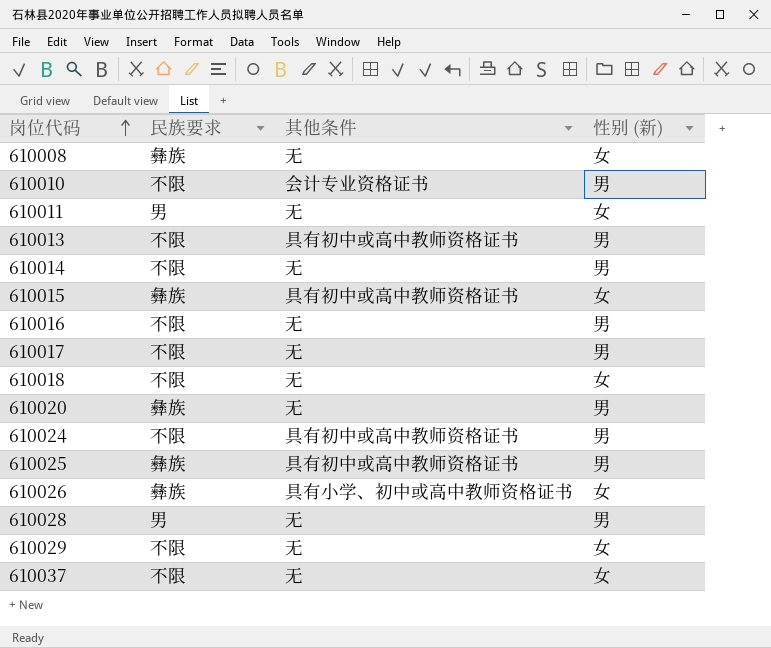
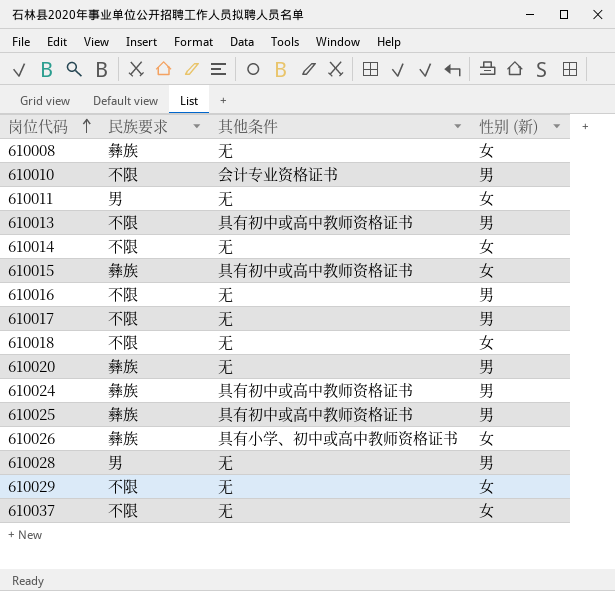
610014 | 性别 (新): 男 -> 女
610024 | 民族要求: 不限 -> 彝族

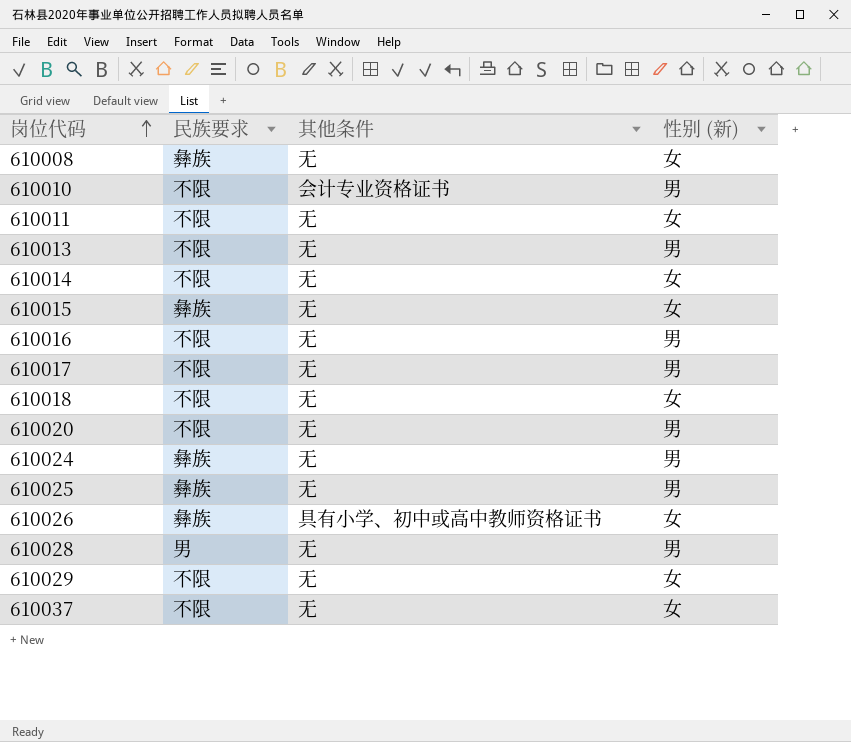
610011 | 民族要求: 男 -> 不限
610013 | 其他条件: 具有初中或高中教师资格证书 -> 无
610015 | 其他条件: 具有初中或高中教师资格证书 -> 无
610020 | 民族要求: 彝族 -> 不限
610024 | 其他条件: 具有初中或高中教师资格证书 -> 无
610025 | 其他条件: 具有初中或高中教师资格证书 -> 无

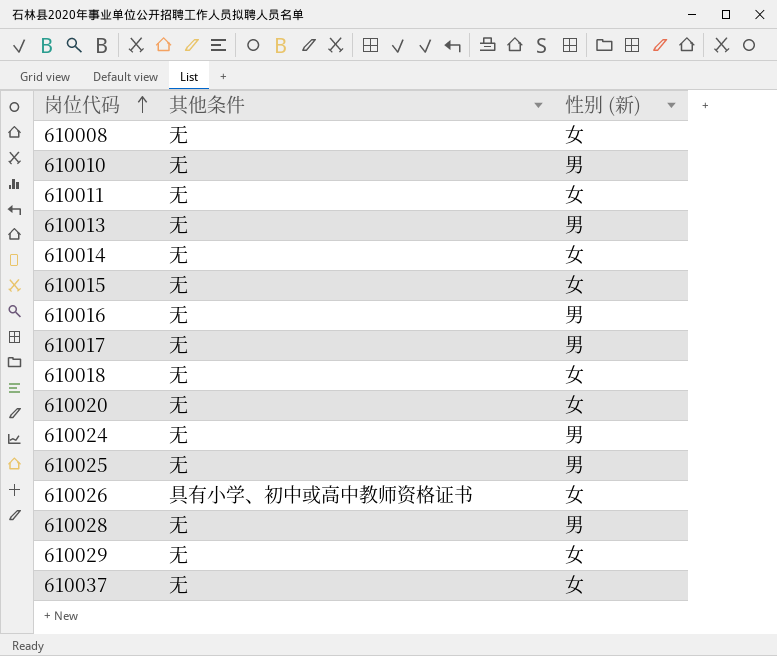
column 民族要求 | position: 2 -> none
610010 | 其他条件: 会计专业资格证书 -> 无
610020 | 性别 (新): 男 -> 女

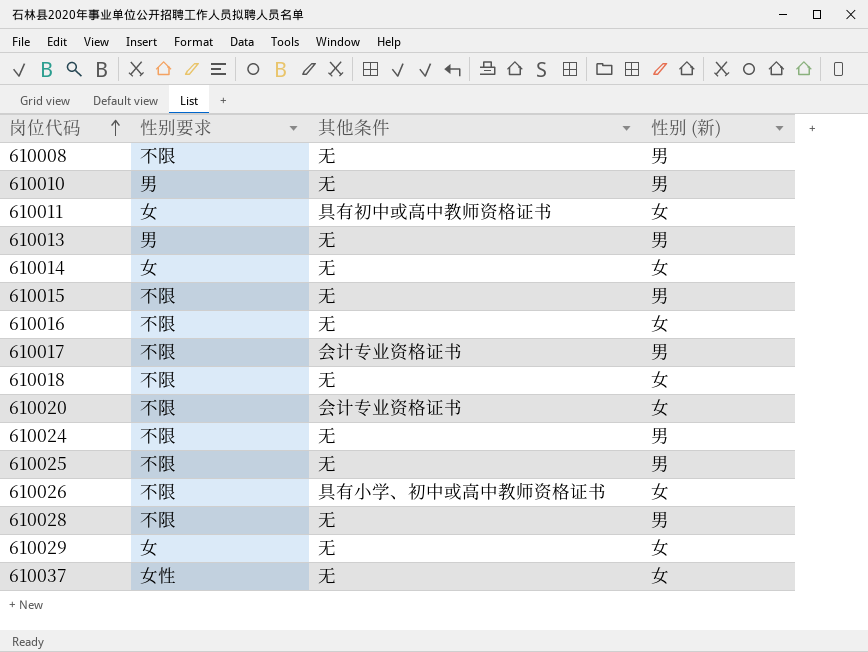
column 性别要求 | position: none -> 2
610008 | 性别 (新): 女 -> 男
610011 | 其他条件: 无 -> 具有初中或高中教师资格证书
610015 | 性别 (新): 女 -> 男
610016 | 性别 (新): 男 -> 女
610017 | 其他条件: 无 -> 会计专业资格证书
610020 | 其他条件: 无 -> 会计专业资格证书

